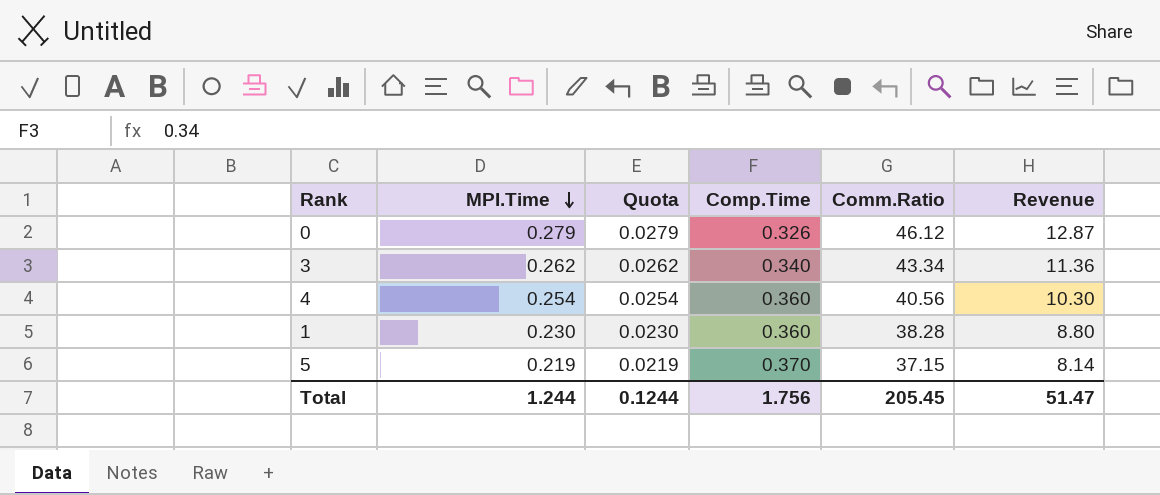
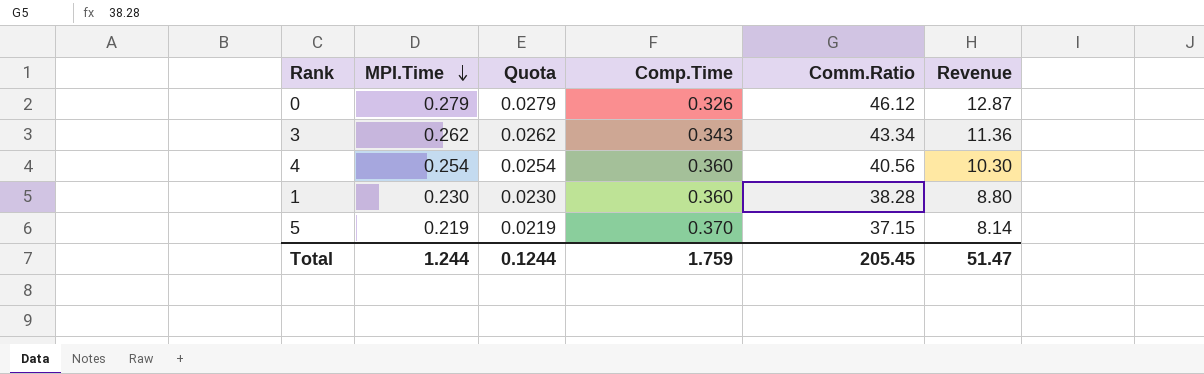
3 | Comp.Time: 0.340 -> 0.343
Total | Comp.Time: 1.756 -> 1.759

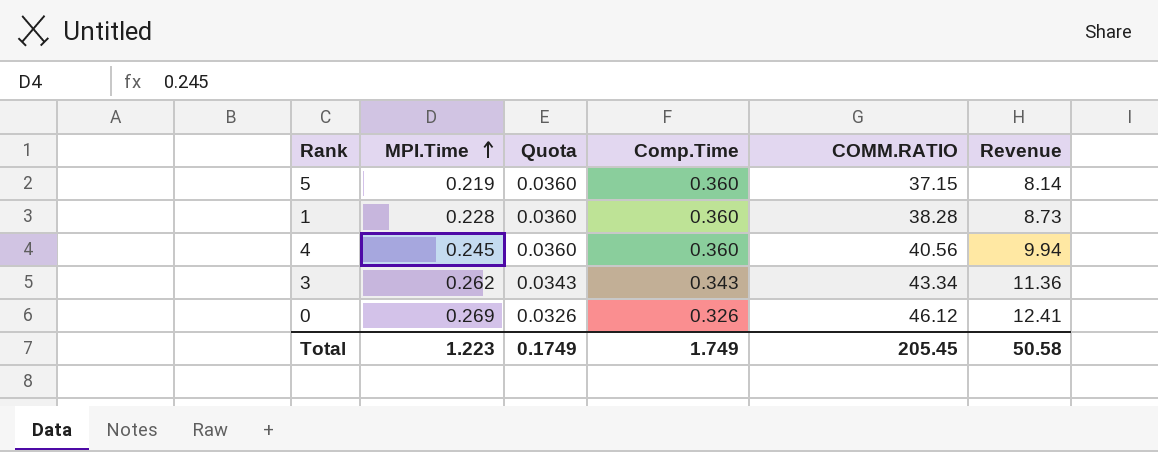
row order: MPI.Time descending -> MPI.Time ascending
column Quota | formula: [MPI.Time] * 0.1 -> [Comp.Time] * 0.1
column name: Comm.Ratio -> COMM.RATIO
5 | Comp.Time: 0.370 -> 0.360
1 | MPI.Time: 0.230 -> 0.228
1 | Revenue: 8.80 -> 8.73
4 | MPI.Time: 0.254 -> 0.245
4 | Revenue: 10.30 -> 9.94
0 | MPI.Time: 0.279 -> 0.269
0 | Revenue: 12.87 -> 12.41
Total | MPI.Time: 1.244 -> 1.223
Total | Quota: 0.1244 -> 0.1749
Total | Comp.Time: 1.759 -> 1.749
Total | Revenue: 51.47 -> 50.58

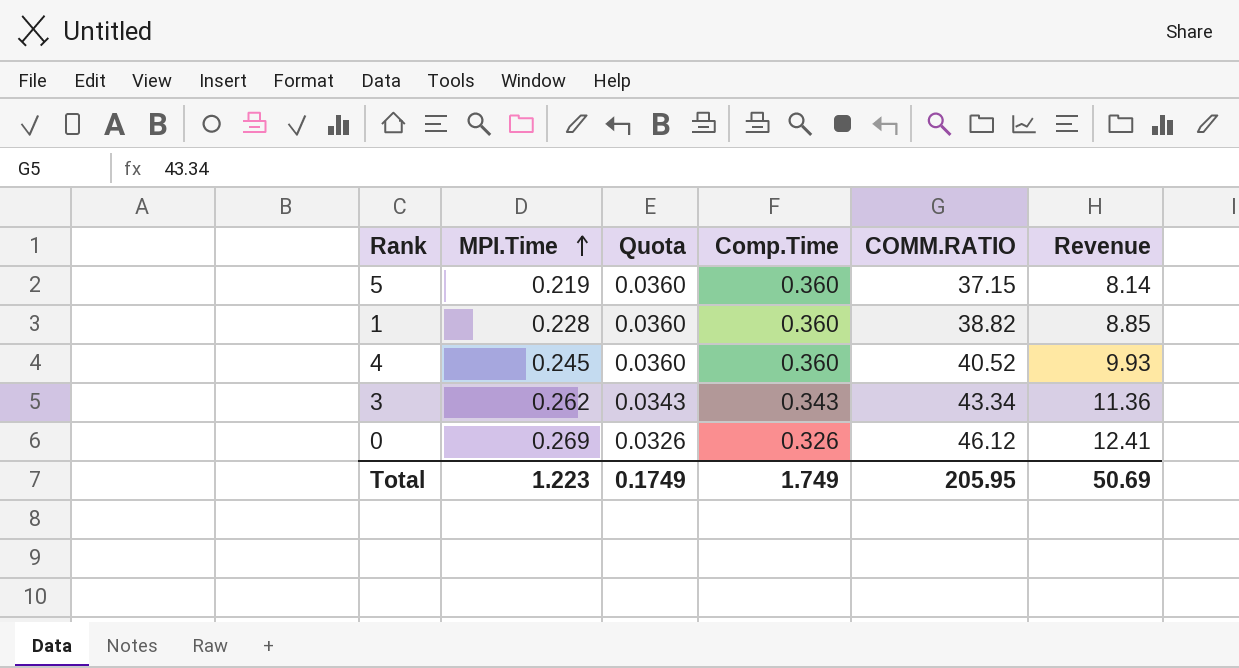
1 | COMM.RATIO: 38.28 -> 38.82
1 | Revenue: 8.73 -> 8.85
4 | COMM.RATIO: 40.56 -> 40.52
4 | Revenue: 9.94 -> 9.93
Total | COMM.RATIO: 205.45 -> 205.95
Total | Revenue: 50.58 -> 50.69

